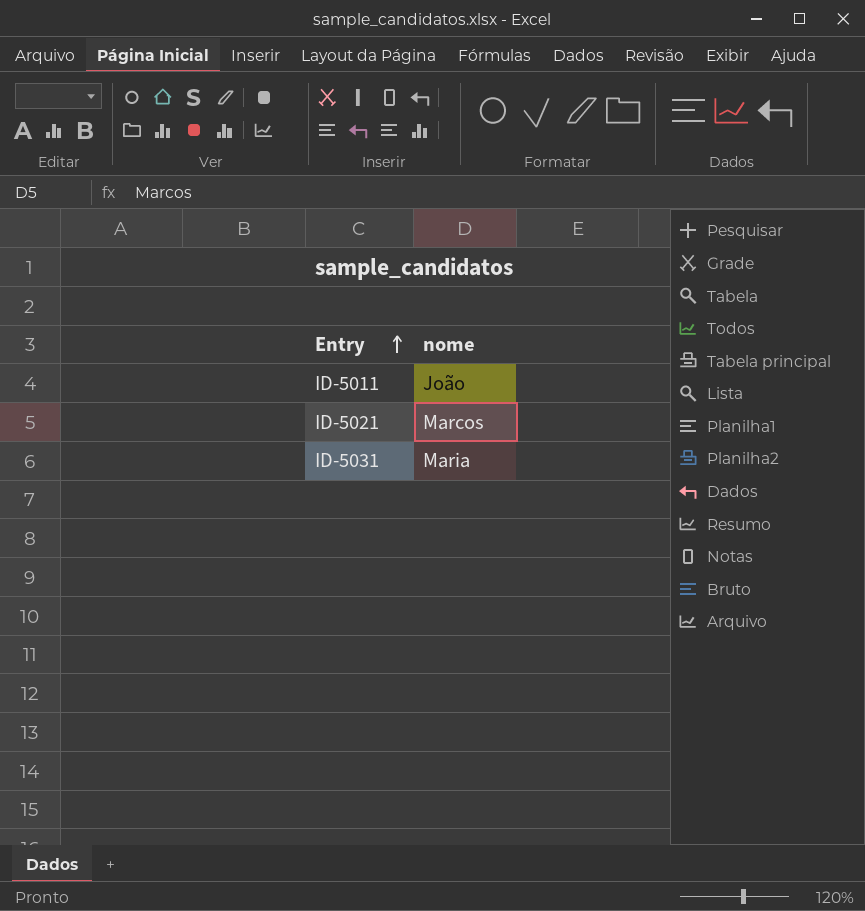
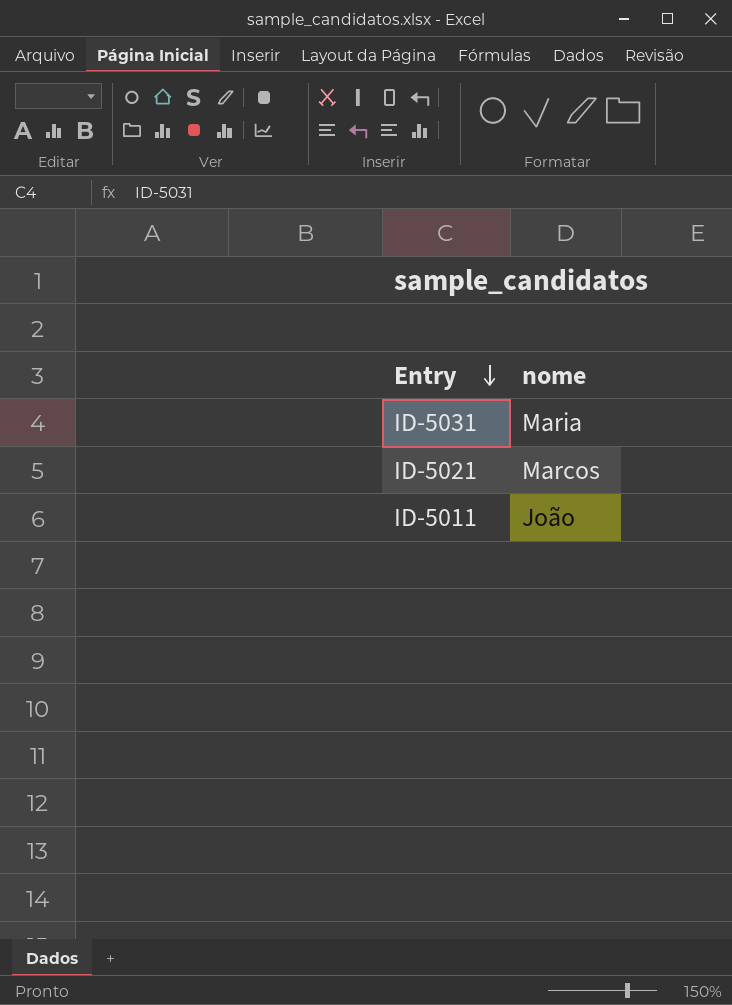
row order: Entry ascending -> Entry descending

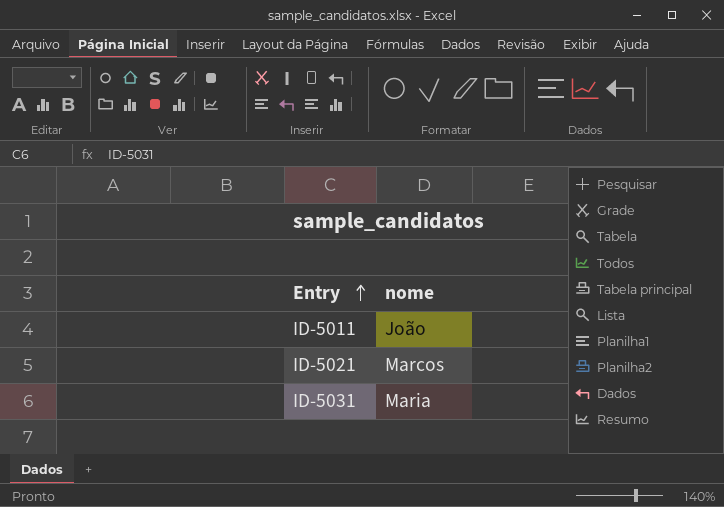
row order: Entry descending -> Entry ascending

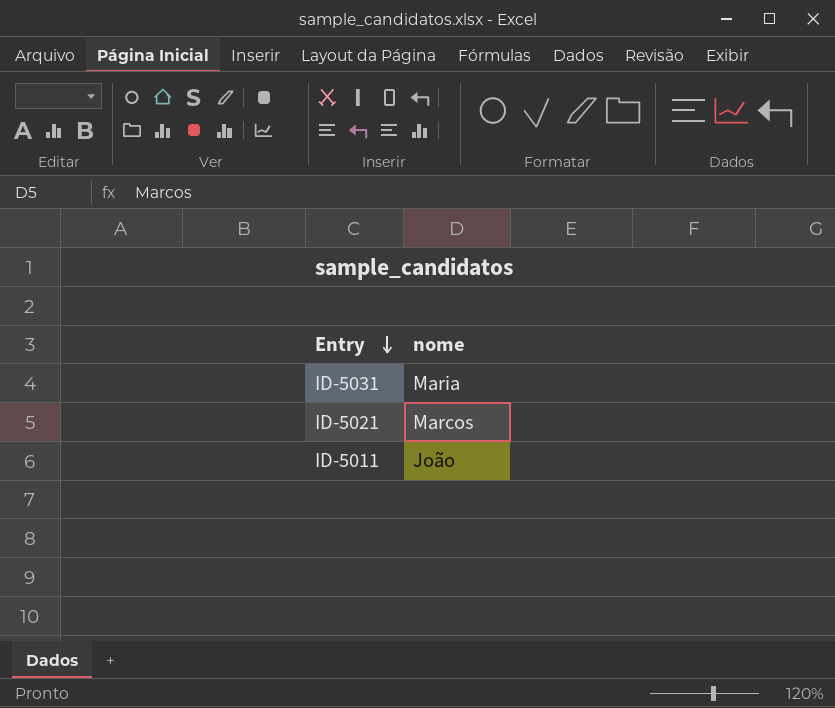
row order: Entry ascending -> Entry descending

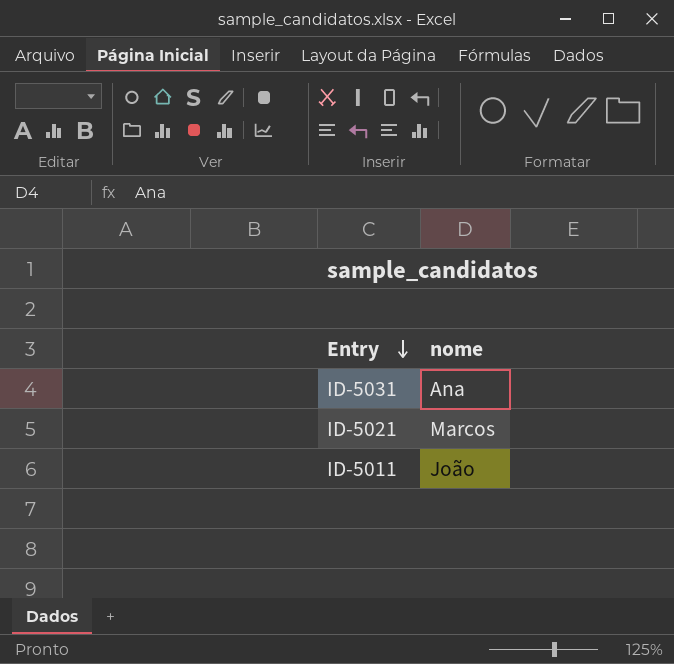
ID-5031 | nome: Maria -> Ana

